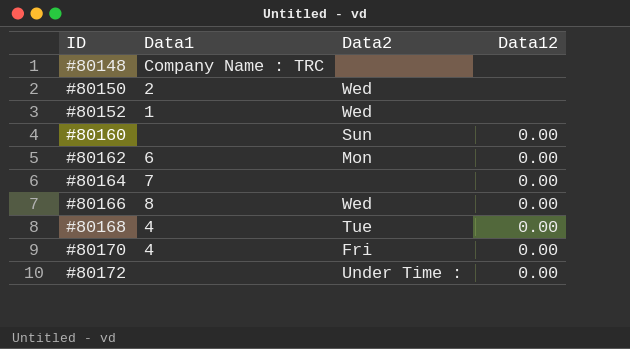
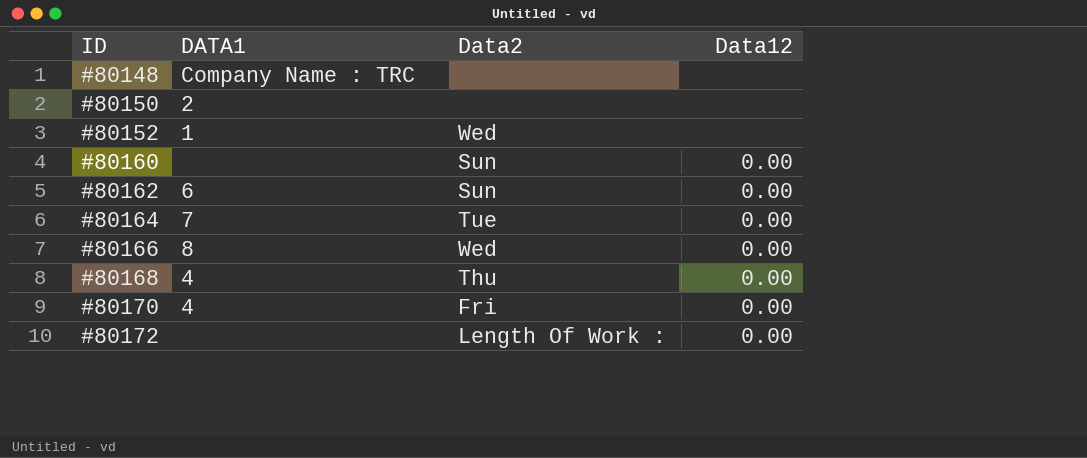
column name: Data1 -> DATA1
#80150 | Data2: Wed -> none
#80162 | Data2: Mon -> Sun
#80164 | Data2: none -> Tue
#80168 | Data2: Tue -> Thu
#80172 | Data2: Under Time : -> Length Of Work :

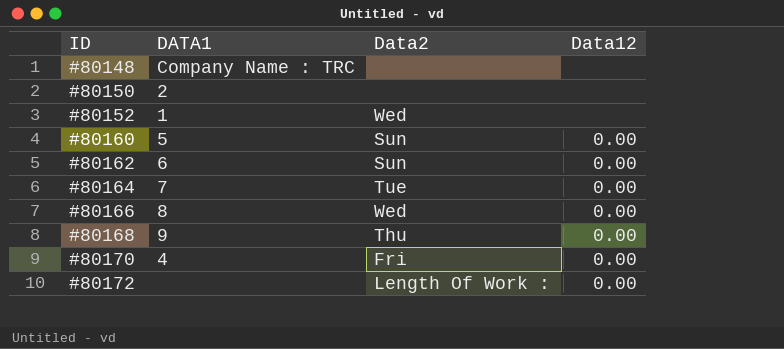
#80160 | DATA1: none -> 5
#80168 | DATA1: 4 -> 9

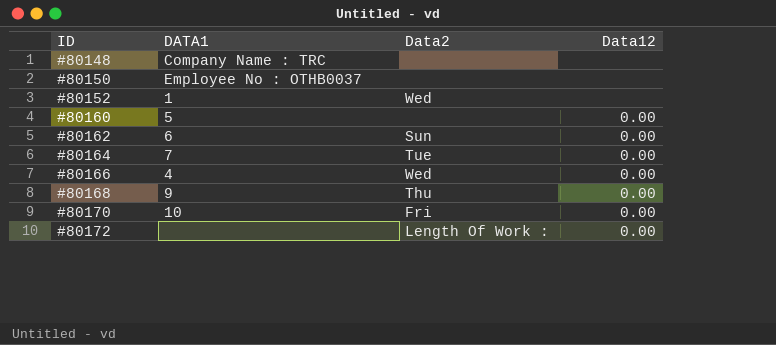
#80150 | DATA1: 2 -> Employee No : OTHB0037
#80160 | Data2: Sun -> none
#80166 | DATA1: 8 -> 4
#80170 | DATA1: 4 -> 10

